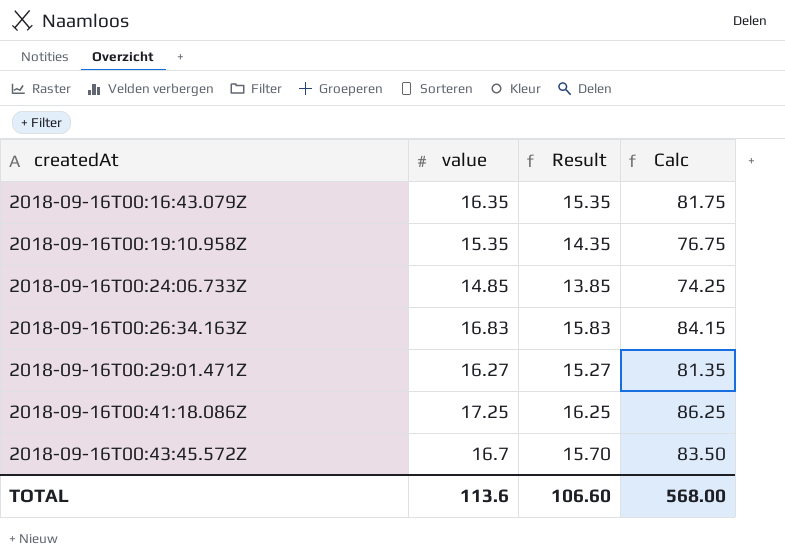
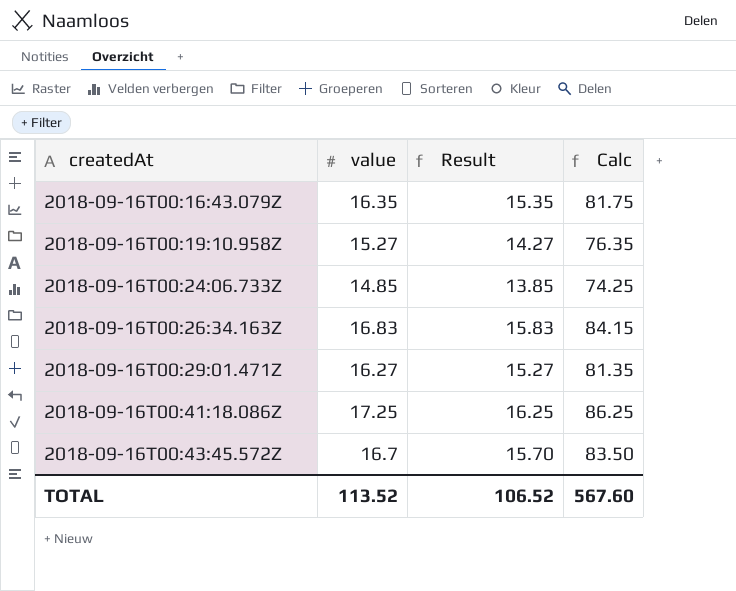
2018-09-16T00:19:10.958Z | value: 15.35 -> 15.27
2018-09-16T00:19:10.958Z | Result: 14.35 -> 14.27
2018-09-16T00:19:10.958Z | Calc: 76.75 -> 76.35
TOTAL | value: 113.6 -> 113.52
TOTAL | Result: 106.60 -> 106.52
TOTAL | Calc: 568.00 -> 567.60

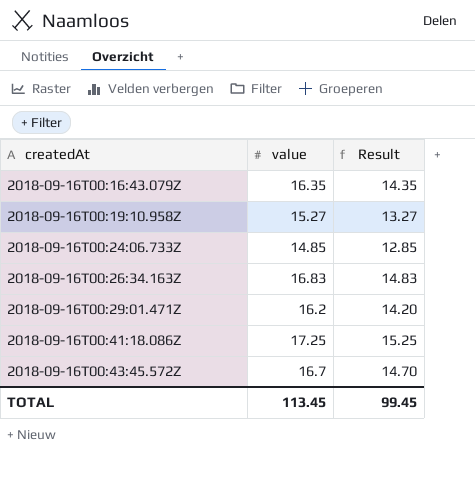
column Calc | formula: [value] * 5 -> none
column Result | formula: [value] - 1 -> [value] - 2
2018-09-16T00:29:01.471Z | value: 16.27 -> 16.2
TOTAL | value: 113.52 -> 113.45
TOTAL | Result: 106.52 -> 99.45

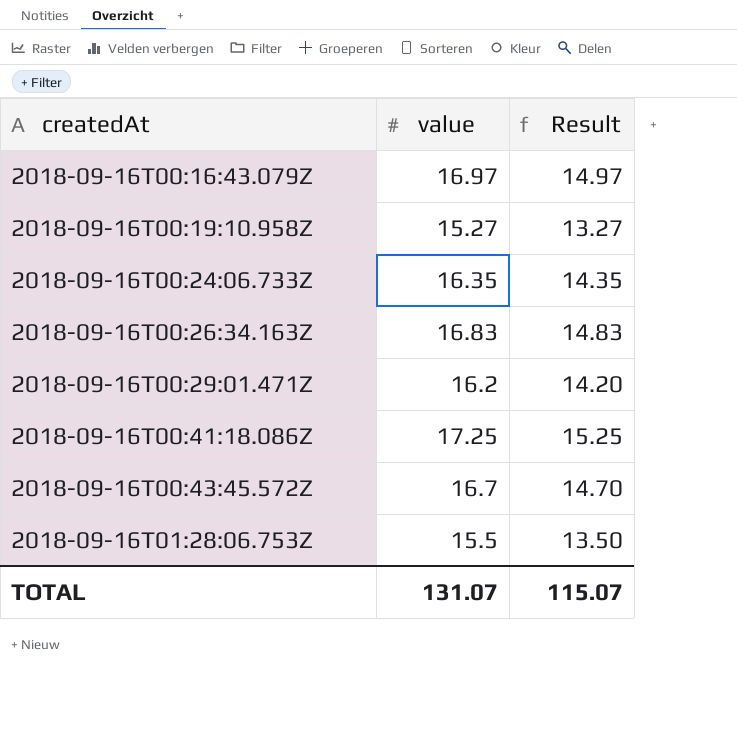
2018-09-16T00:16:43.079Z | value: 16.35 -> 16.97
2018-09-16T00:16:43.079Z | Result: 14.35 -> 14.97
2018-09-16T00:24:06.733Z | value: 14.85 -> 16.35
2018-09-16T00:24:06.733Z | Result: 12.85 -> 14.35
row 2018-09-16T01:28:06.753Z: none -> 15.5 | 13.50
TOTAL | value: 113.45 -> 131.07
TOTAL | Result: 99.45 -> 115.07

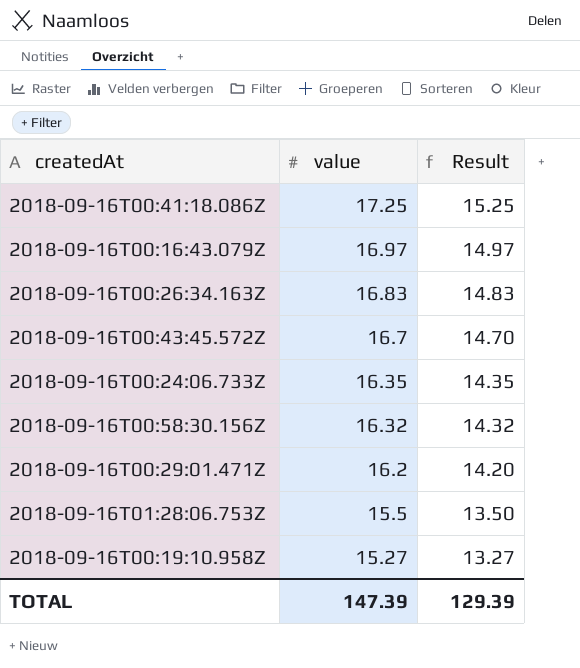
row order: createdAt ascending -> value descending
row 2018-09-16T00:58:30.156Z: none -> 16.32 | 14.32
TOTAL | value: 131.07 -> 147.39
TOTAL | Result: 115.07 -> 129.39

